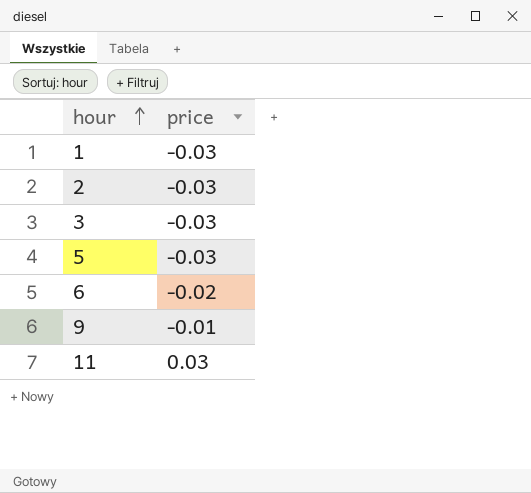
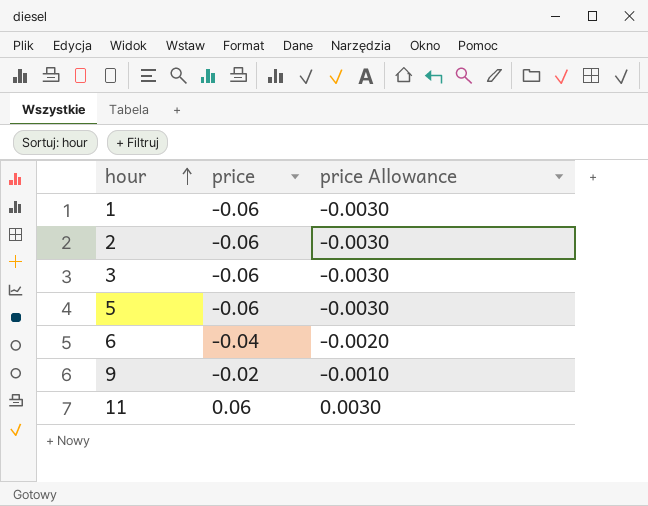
column price Allowance | formula: none -> [price] * 0.05
1 | price: -0.03 -> -0.06
2 | price: -0.03 -> -0.06
3 | price: -0.03 -> -0.06
5 | price: -0.03 -> -0.06
6 | price: -0.02 -> -0.04
9 | price: -0.01 -> -0.02
11 | price: 0.03 -> 0.06

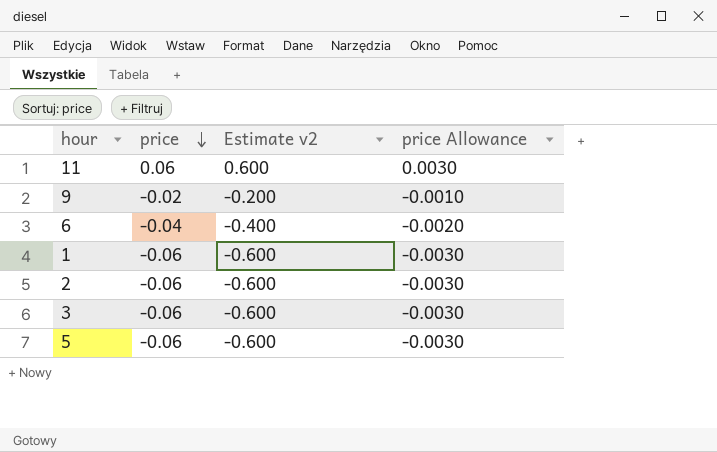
row order: hour ascending -> price descending
column Estimate v2 | formula: none -> [price] * 10

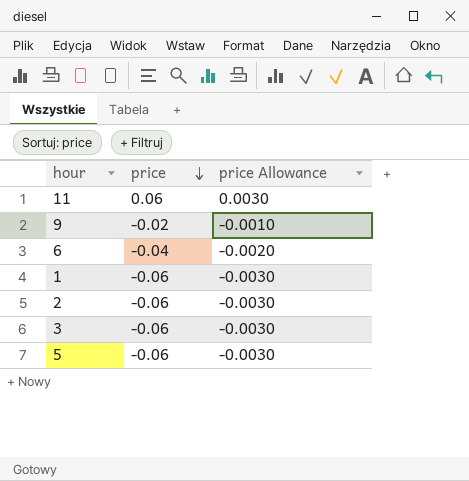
column Estimate v2 | formula: [price] * 10 -> none

